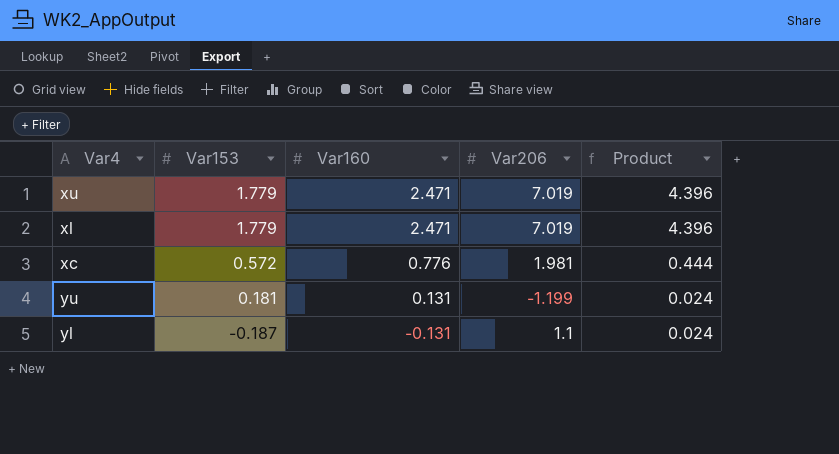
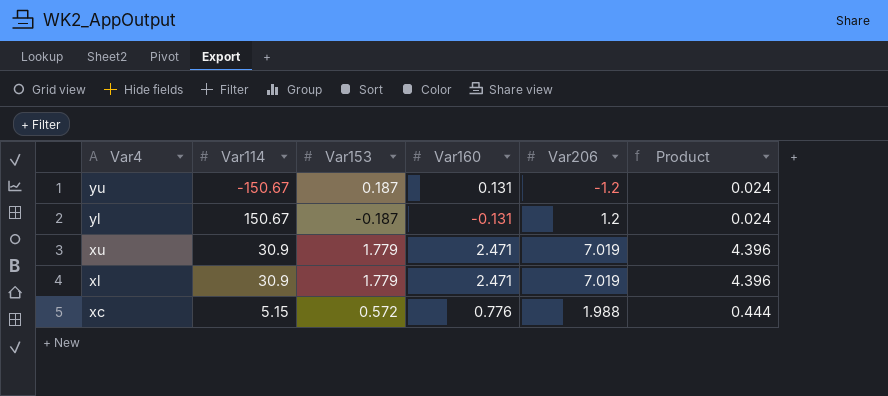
row order: Var153 descending -> Var4 descending
column Var114 | position: none -> 2
yu | Var153: 0.181 -> 0.187
yu | Var206: -1.199 -> -1.2
yl | Var206: 1.1 -> 1.2
xc | Var206: 1.981 -> 1.988

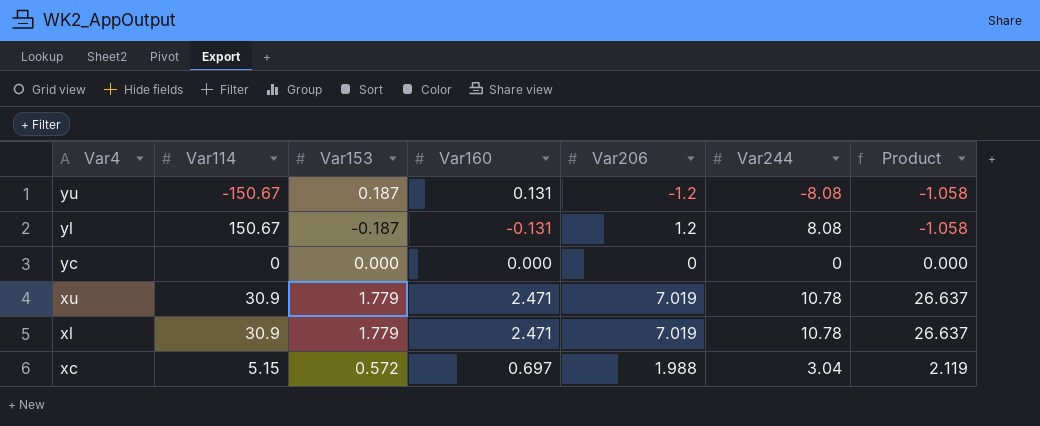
column Var244 | position: none -> 6
column Product | formula: [Var153] * [Var160] -> [Var160] * [Var244]
row yc: none -> 0 | 0.000 | 0.000 | 0 | 0 | 0.000
xc | Var160: 0.776 -> 0.697

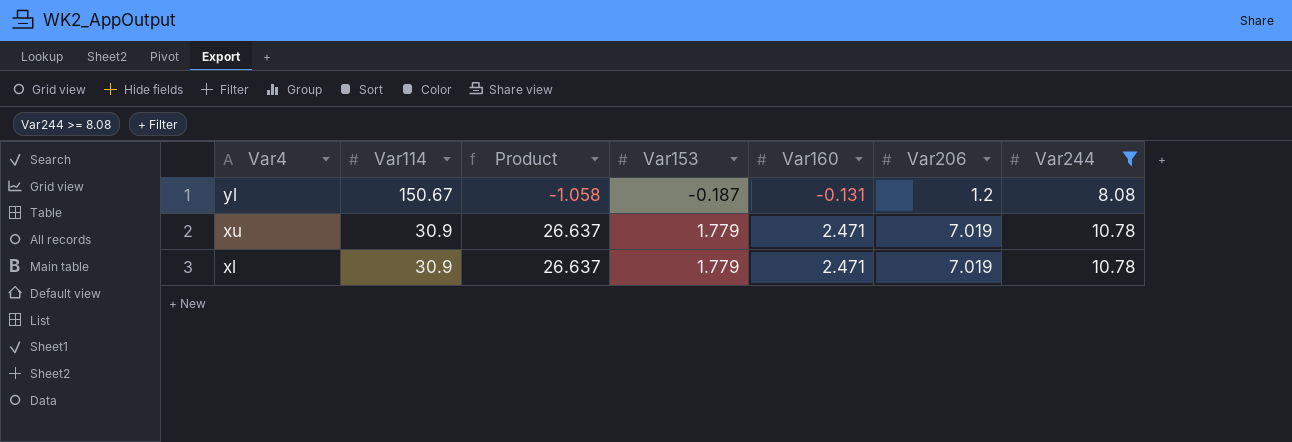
filter: none -> Var244 >= 8.08
column Product | position: 7 -> 3

